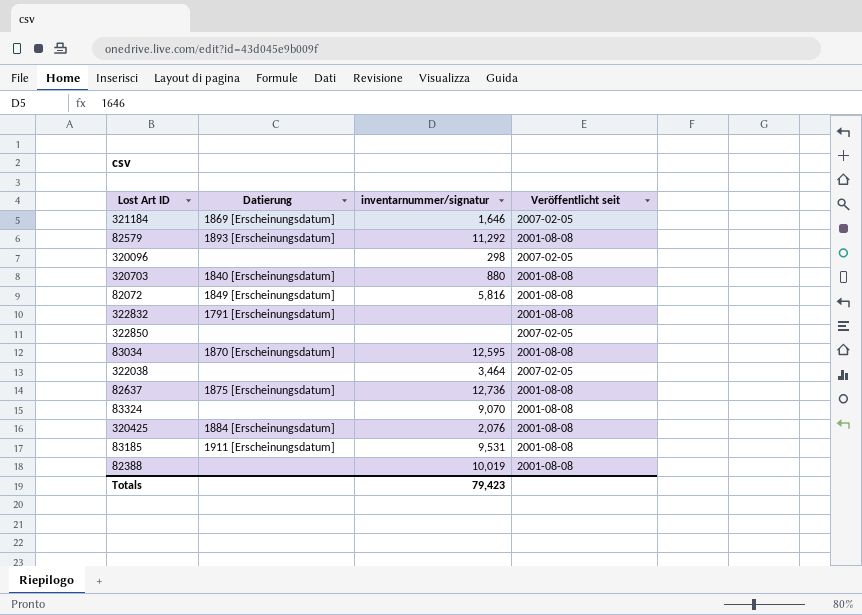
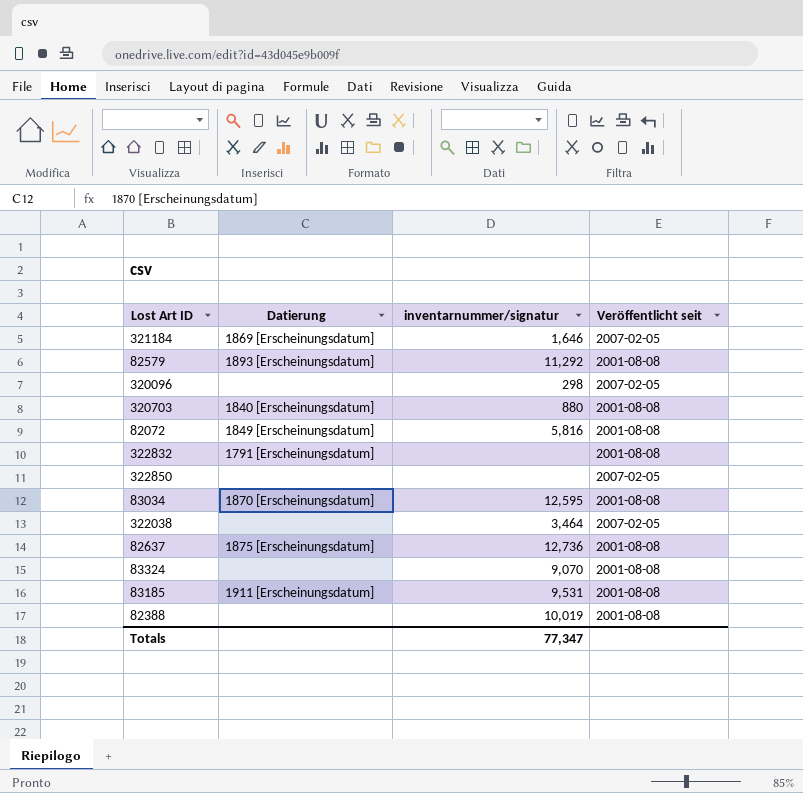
row 320425: 1884 [Erscheinungsdatum] | 2,076 | 2001-08-08 -> none
Totals | inventarnummer/signatur: 79,423 -> 77,347

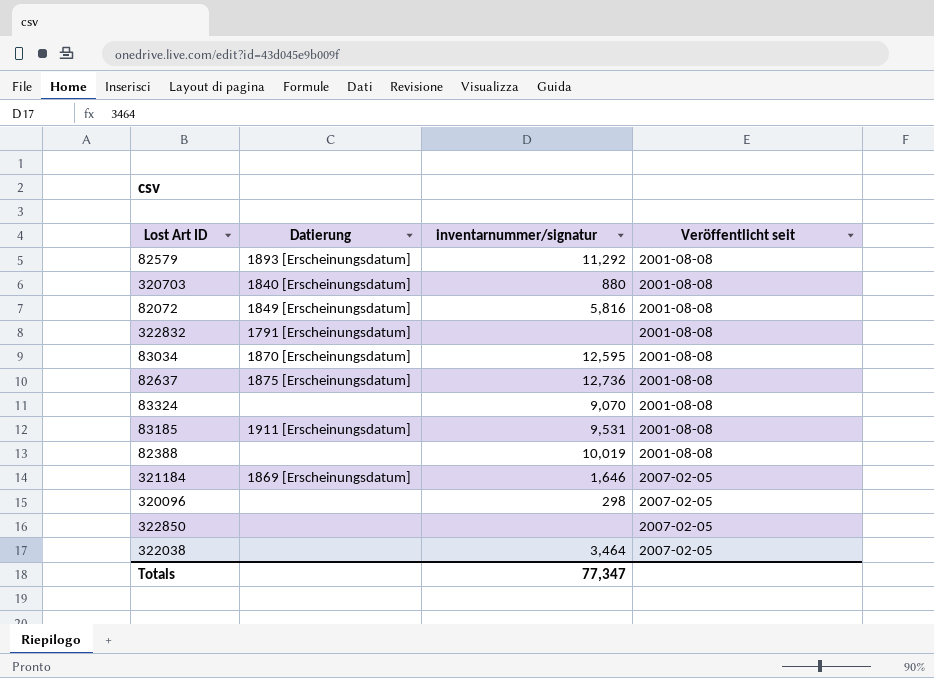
row order: none -> Veröffentlicht seit ascending

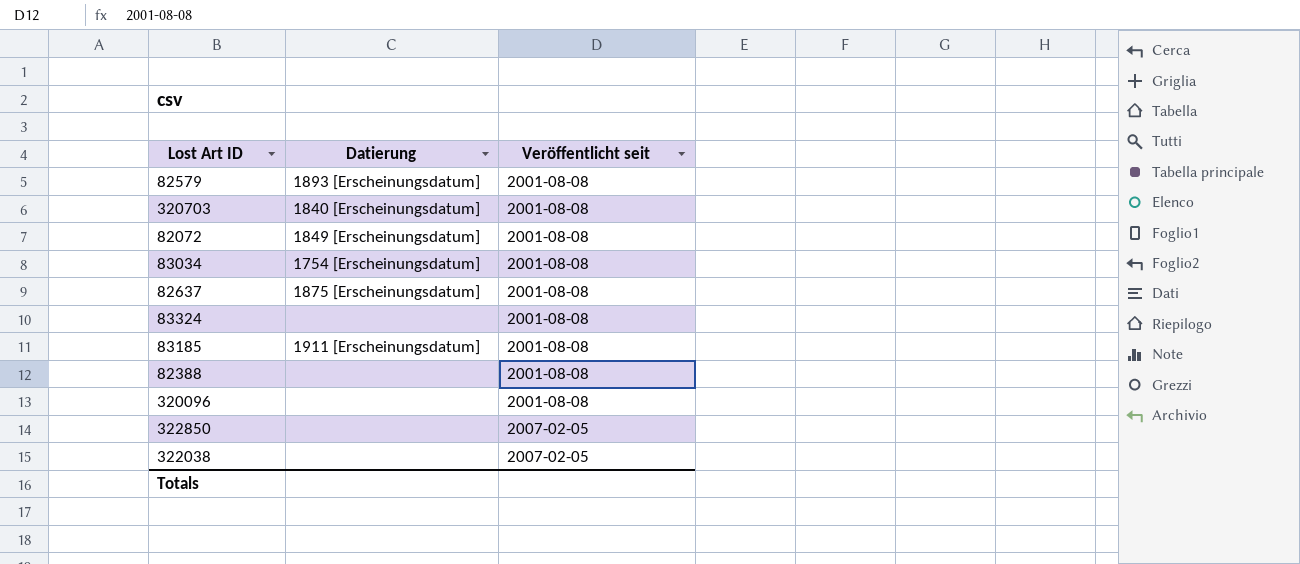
column inventarnummer/signatur | position: 3 -> none
row 322832: 1791 [Erscheinungsdatum] | none | 2001-08-08 -> none
row 321184: 1869 [Erscheinungsdatum] | 1,646 | 2007-02-05 -> none
83034 | Datierung: 1870 [Erscheinungsdatum] -> 1754 [Erscheinungsdatum]
320096 | Veröffentlicht seit: 2007-02-05 -> 2001-08-08

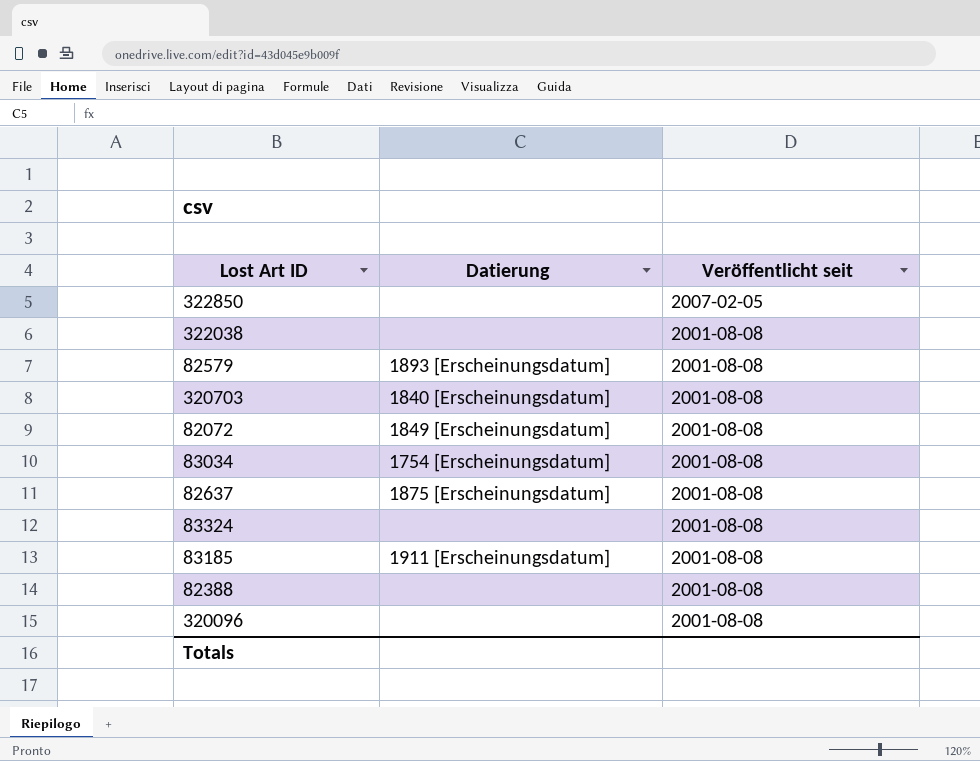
row order: Veröffentlicht seit ascending -> Veröffentlicht seit descending
322038 | Veröffentlicht seit: 2007-02-05 -> 2001-08-08

